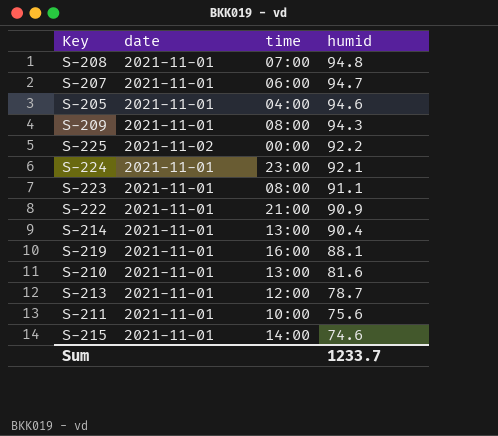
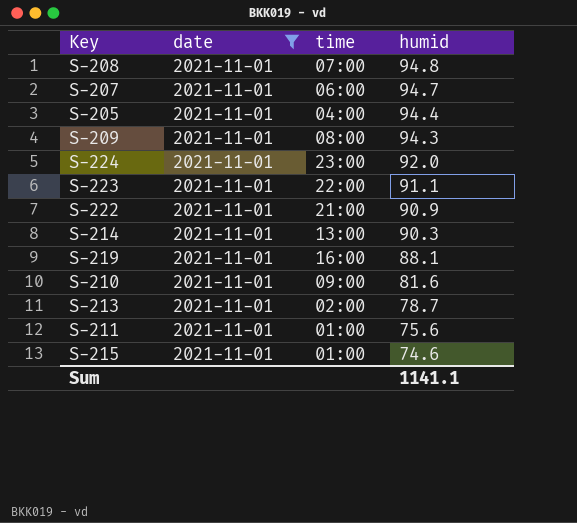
filter: none -> date = 2021-11-01
S-205 | humid: 94.6 -> 94.4
S-224 | humid: 92.1 -> 92.0
S-223 | time: 08:00 -> 22:00
S-214 | humid: 90.4 -> 90.3
S-210 | time: 13:00 -> 09:00
S-213 | time: 12:00 -> 02:00
S-211 | time: 10:00 -> 01:00
S-215 | time: 14:00 -> 01:00
Sum | humid: 1233.7 -> 1141.1

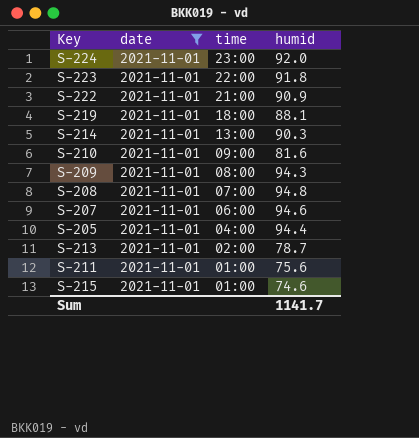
row order: humid descending -> time descending
S-223 | humid: 91.1 -> 91.8
S-219 | time: 16:00 -> 18:00
S-207 | humid: 94.7 -> 94.6
Sum | humid: 1141.1 -> 1141.7

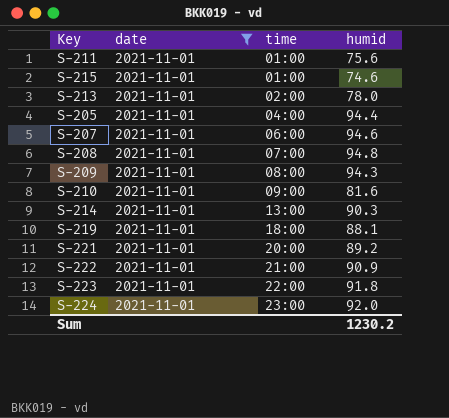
row order: time descending -> time ascending
S-213 | humid: 78.7 -> 78.0
row S-221: none -> 2021-11-01 | 20:00 | 89.2
Sum | humid: 1141.7 -> 1230.2

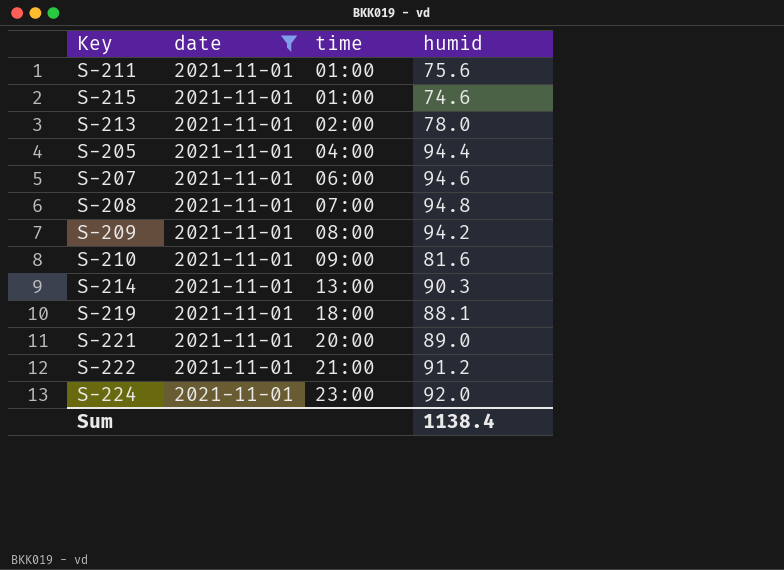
row S-223: 2021-11-01 | 22:00 | 91.8 -> none
S-209 | humid: 94.3 -> 94.2
S-221 | humid: 89.2 -> 89.0
S-222 | humid: 90.9 -> 91.2
Sum | humid: 1230.2 -> 1138.4

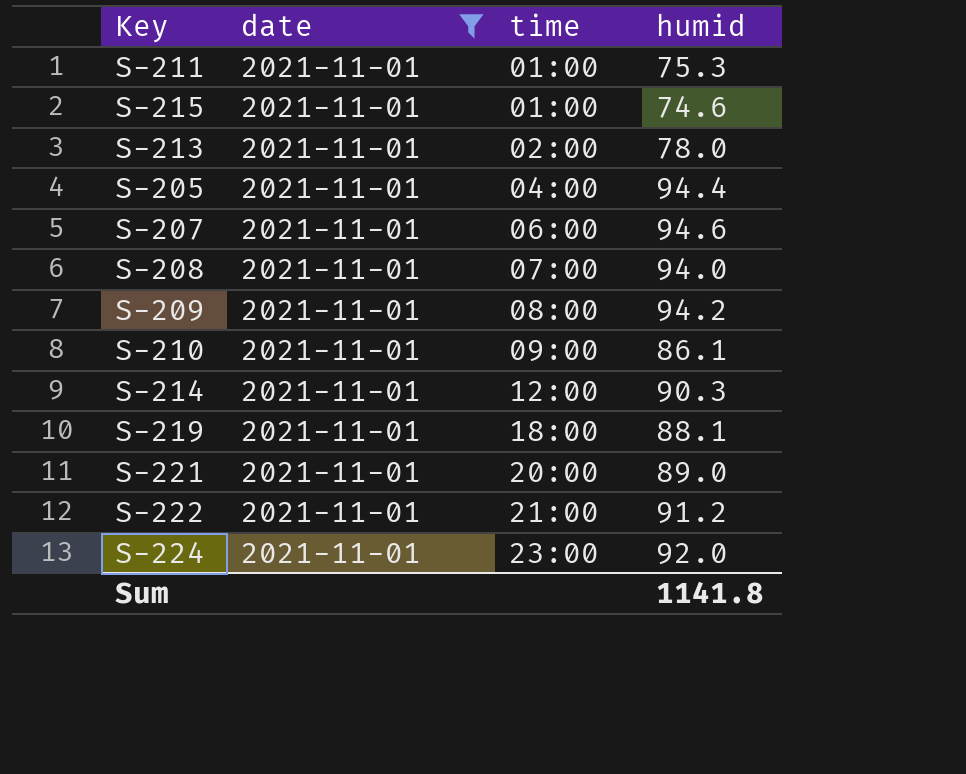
S-211 | humid: 75.6 -> 75.3
S-208 | humid: 94.8 -> 94.0
S-210 | humid: 81.6 -> 86.1
S-214 | time: 13:00 -> 12:00
Sum | humid: 1138.4 -> 1141.8

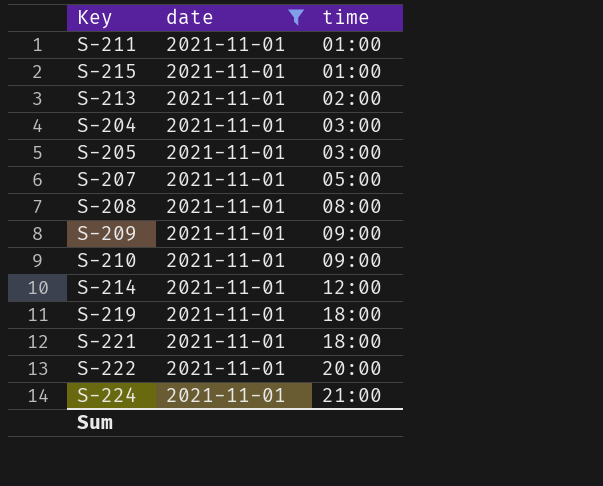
column humid | position: 4 -> none
row S-204: none -> 2021-11-01 | 03:00
S-205 | time: 04:00 -> 03:00
S-207 | time: 06:00 -> 05:00
S-208 | time: 07:00 -> 08:00
S-209 | time: 08:00 -> 09:00
S-221 | time: 20:00 -> 18:00
S-222 | time: 21:00 -> 20:00
S-224 | time: 23:00 -> 21:00

